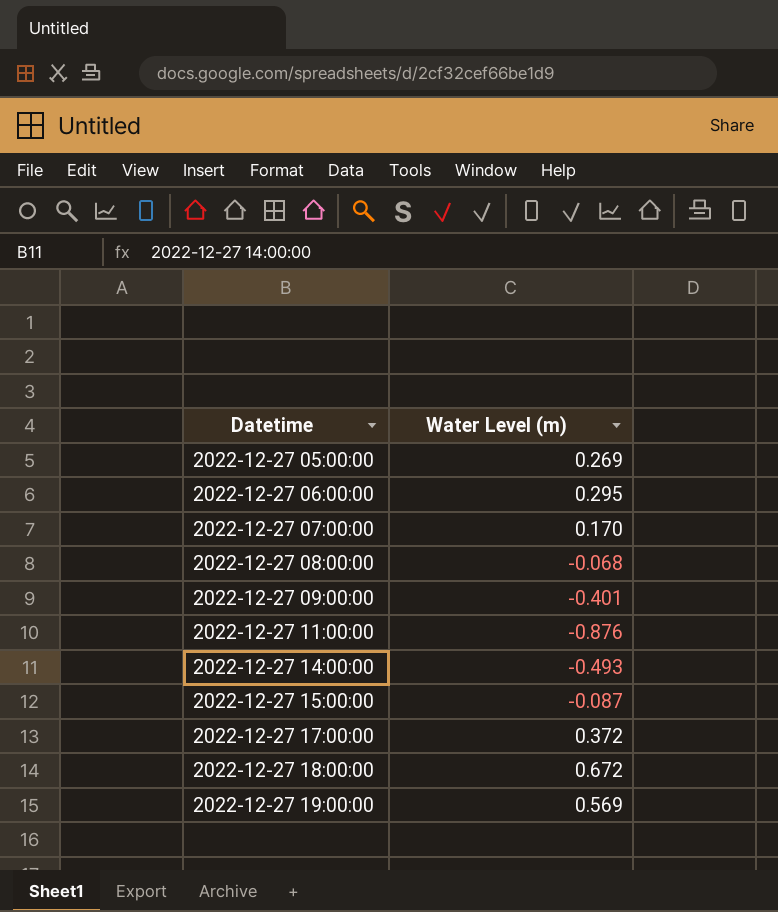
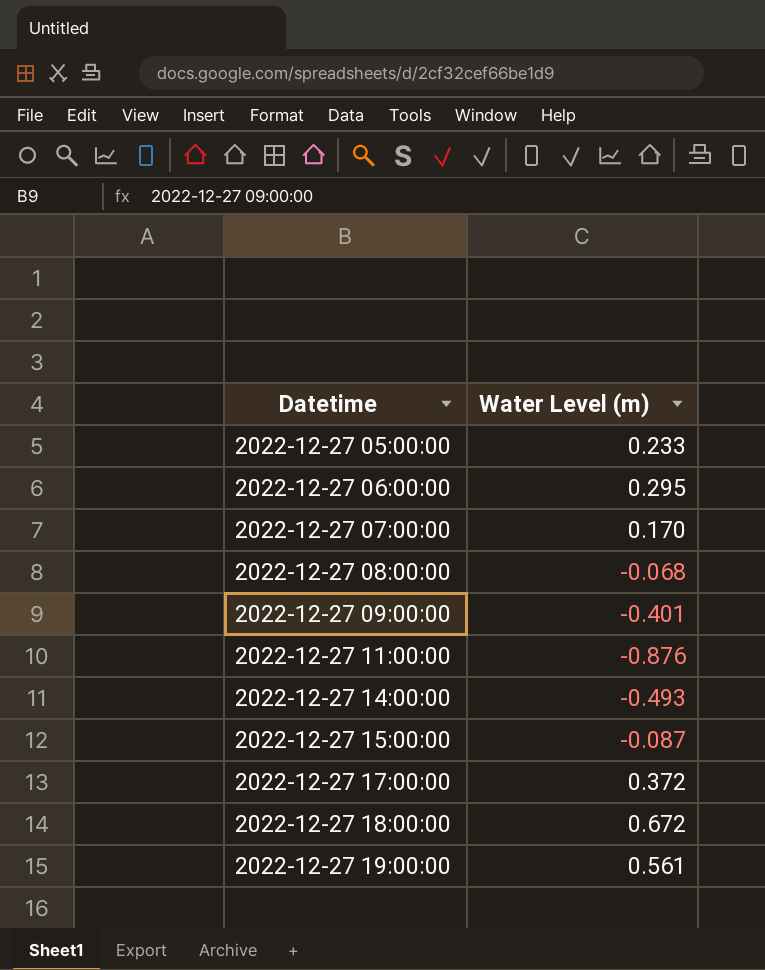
2022-12-27 05:00:00 | Water Level (m): 0.269 -> 0.233
2022-12-27 19:00:00 | Water Level (m): 0.569 -> 0.561

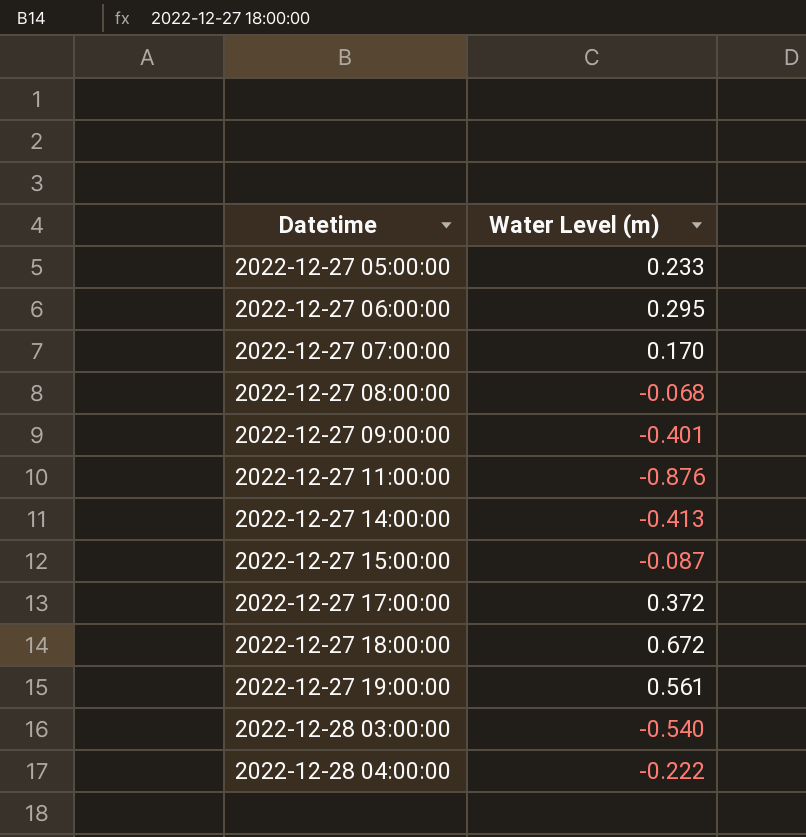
2022-12-27 14:00:00 | Water Level (m): -0.493 -> -0.413
row 2022-12-28 03:00:00: none -> -0.540
row 2022-12-28 04:00:00: none -> -0.222

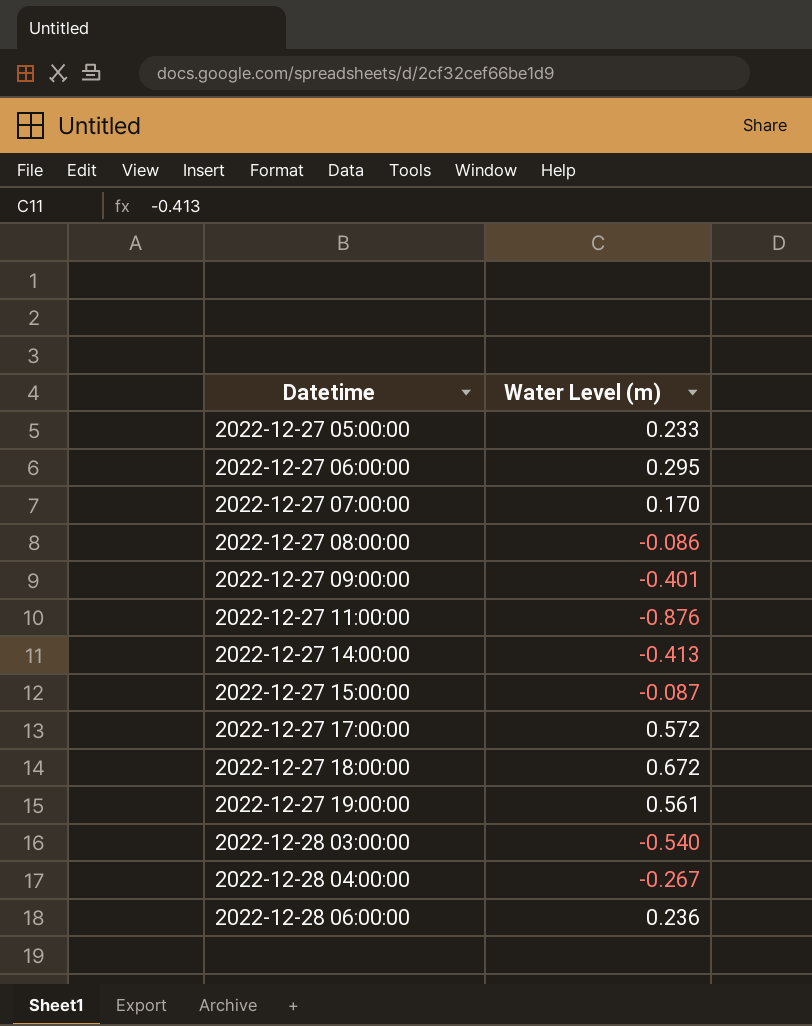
2022-12-27 08:00:00 | Water Level (m): -0.068 -> -0.086
2022-12-27 17:00:00 | Water Level (m): 0.372 -> 0.572
2022-12-28 04:00:00 | Water Level (m): -0.222 -> -0.267
row 2022-12-28 06:00:00: none -> 0.236

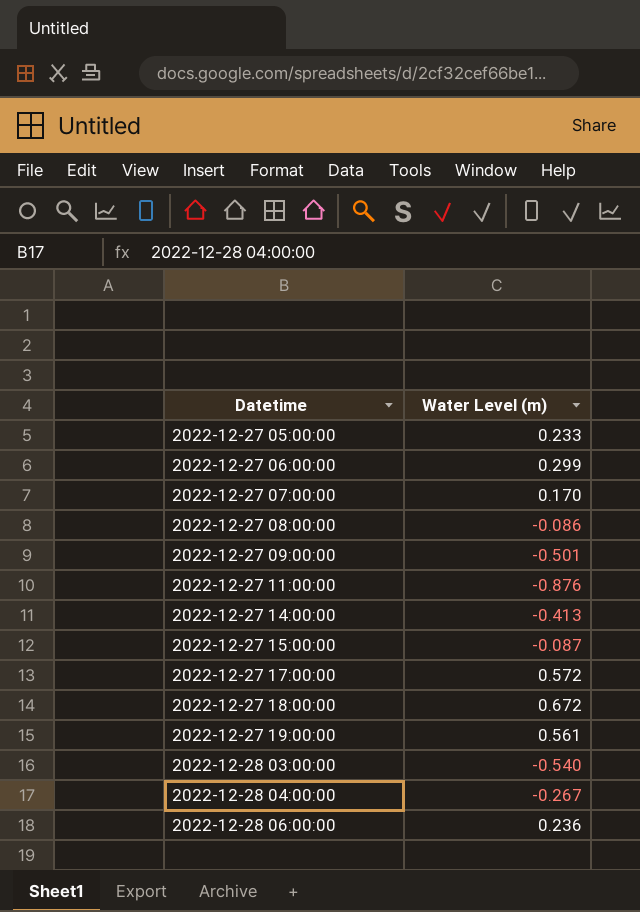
2022-12-27 06:00:00 | Water Level (m): 0.295 -> 0.299
2022-12-27 09:00:00 | Water Level (m): -0.401 -> -0.501

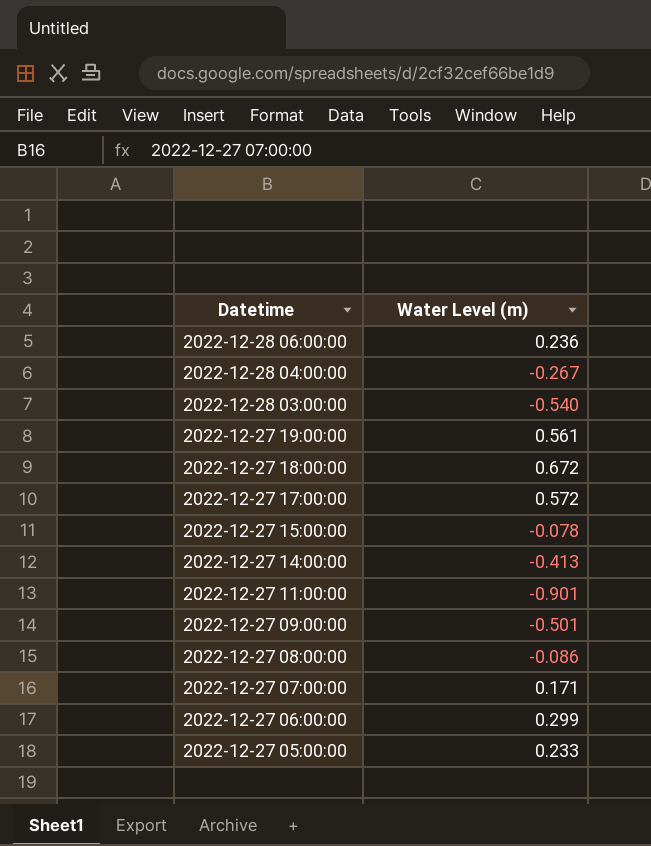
row order: Datetime ascending -> Datetime descending
2022-12-27 15:00:00 | Water Level (m): -0.087 -> -0.078
2022-12-27 11:00:00 | Water Level (m): -0.876 -> -0.901
2022-12-27 07:00:00 | Water Level (m): 0.170 -> 0.171

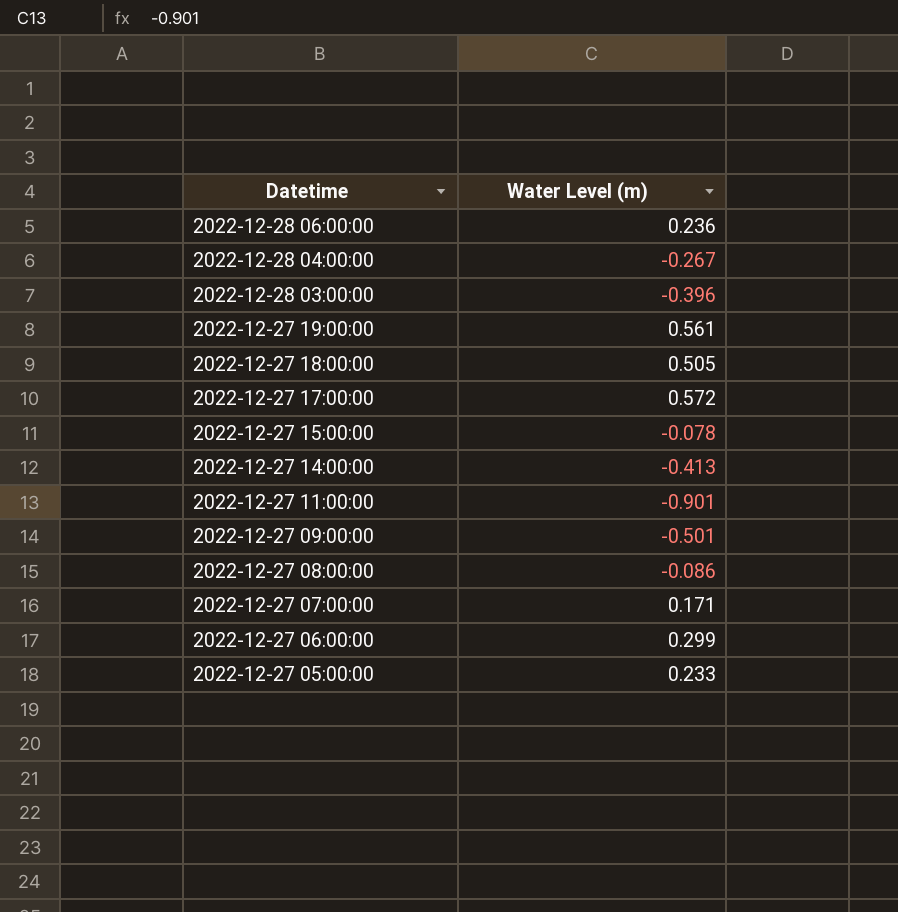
2022-12-28 03:00:00 | Water Level (m): -0.540 -> -0.396
2022-12-27 18:00:00 | Water Level (m): 0.672 -> 0.505

